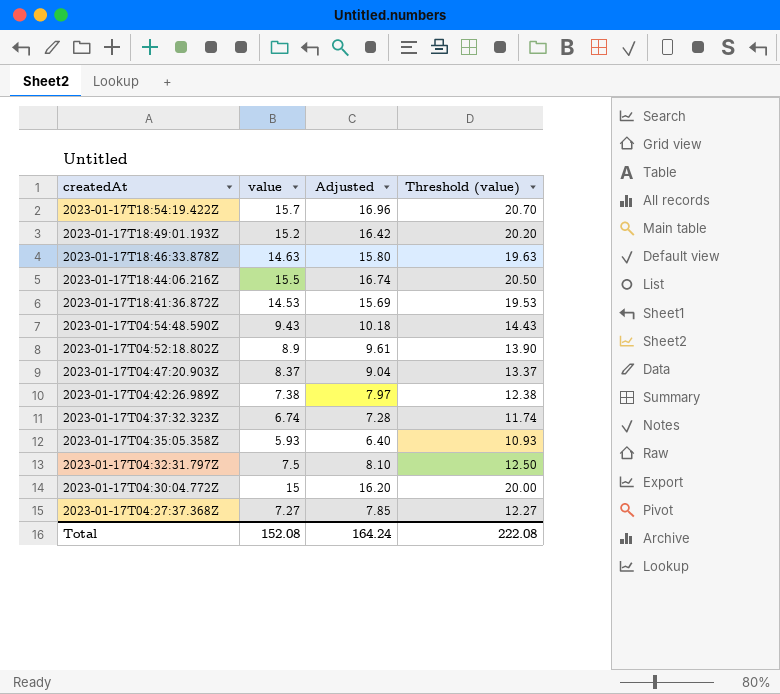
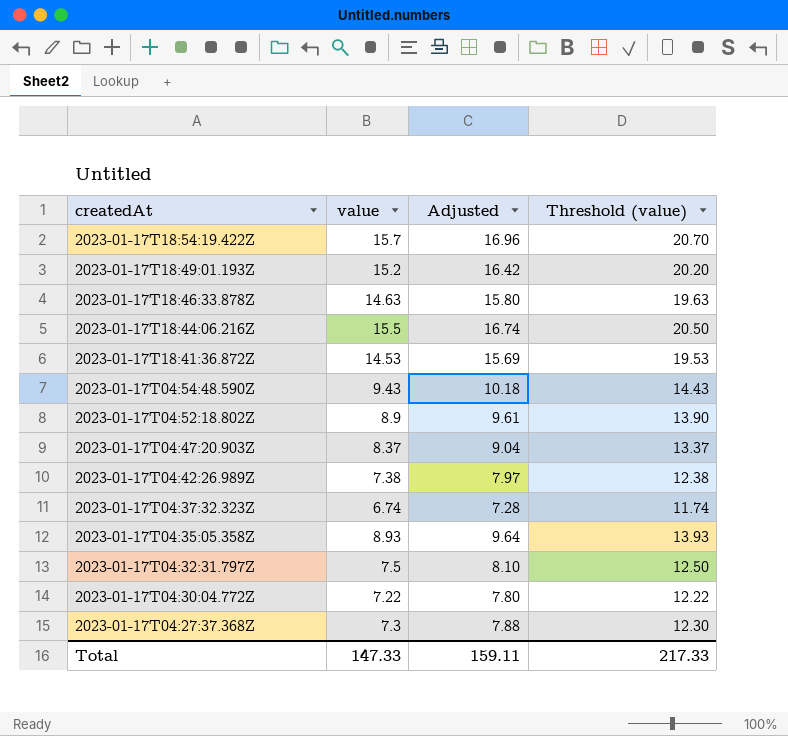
2023-01-17T04:35:05.358Z | value: 5.93 -> 8.93
2023-01-17T04:35:05.358Z | Adjusted: 6.40 -> 9.64
2023-01-17T04:35:05.358Z | Threshold (value): 10.93 -> 13.93
2023-01-17T04:30:04.772Z | value: 15 -> 7.22
2023-01-17T04:30:04.772Z | Adjusted: 16.20 -> 7.80
2023-01-17T04:30:04.772Z | Threshold (value): 20.00 -> 12.22
2023-01-17T04:27:37.368Z | value: 7.27 -> 7.3
2023-01-17T04:27:37.368Z | Adjusted: 7.85 -> 7.88
2023-01-17T04:27:37.368Z | Threshold (value): 12.27 -> 12.30
Total | value: 152.08 -> 147.33
Total | Adjusted: 164.24 -> 159.11
Total | Threshold (value): 222.08 -> 217.33

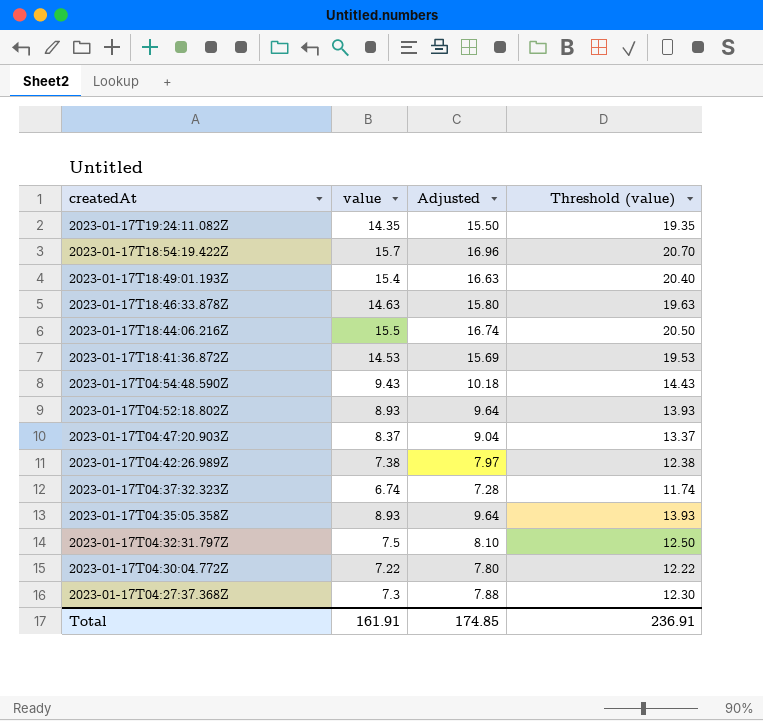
row 2023-01-17T19:24:11.082Z: none -> 14.35 | 15.50 | 19.35
2023-01-17T18:49:01.193Z | value: 15.2 -> 15.4
2023-01-17T18:49:01.193Z | Adjusted: 16.42 -> 16.63
2023-01-17T18:49:01.193Z | Threshold (value): 20.20 -> 20.40
2023-01-17T04:52:18.802Z | value: 8.9 -> 8.93
2023-01-17T04:52:18.802Z | Adjusted: 9.61 -> 9.64
2023-01-17T04:52:18.802Z | Threshold (value): 13.90 -> 13.93
Total | value: 147.33 -> 161.91
Total | Adjusted: 159.11 -> 174.85
Total | Threshold (value): 217.33 -> 236.91

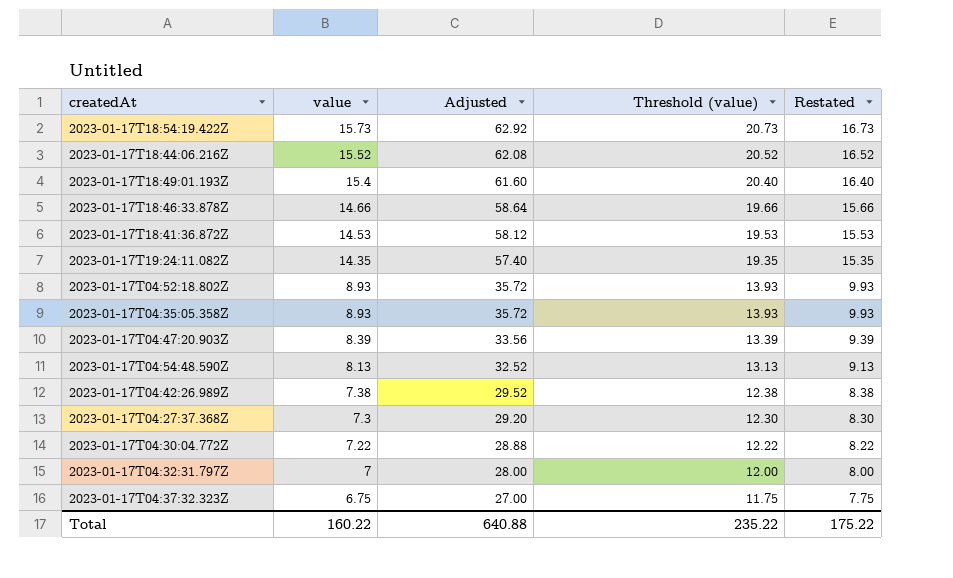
row order: createdAt descending -> value descending
column Adjusted | formula: [value] * 1.08 -> [value] * 4
column Restated | formula: none -> [value] + 1
2023-01-17T18:54:19.422Z | value: 15.7 -> 15.73
2023-01-17T18:54:19.422Z | Threshold (value): 20.70 -> 20.73
2023-01-17T18:44:06.216Z | value: 15.5 -> 15.52
2023-01-17T18:44:06.216Z | Threshold (value): 20.50 -> 20.52
2023-01-17T18:46:33.878Z | value: 14.63 -> 14.66
2023-01-17T18:46:33.878Z | Threshold (value): 19.63 -> 19.66
2023-01-17T04:47:20.903Z | value: 8.37 -> 8.39
2023-01-17T04:47:20.903Z | Threshold (value): 13.37 -> 13.39
2023-01-17T04:54:48.590Z | value: 9.43 -> 8.13
2023-01-17T04:54:48.590Z | Threshold (value): 14.43 -> 13.13
2023-01-17T04:32:31.797Z | value: 7.5 -> 7
2023-01-17T04:32:31.797Z | Threshold (value): 12.50 -> 12.00
2023-01-17T04:37:32.323Z | value: 6.74 -> 6.75
2023-01-17T04:37:32.323Z | Threshold (value): 11.74 -> 11.75
Total | value: 161.91 -> 160.22
Total | Adjusted: 174.85 -> 640.88
Total | Threshold (value): 236.91 -> 235.22

